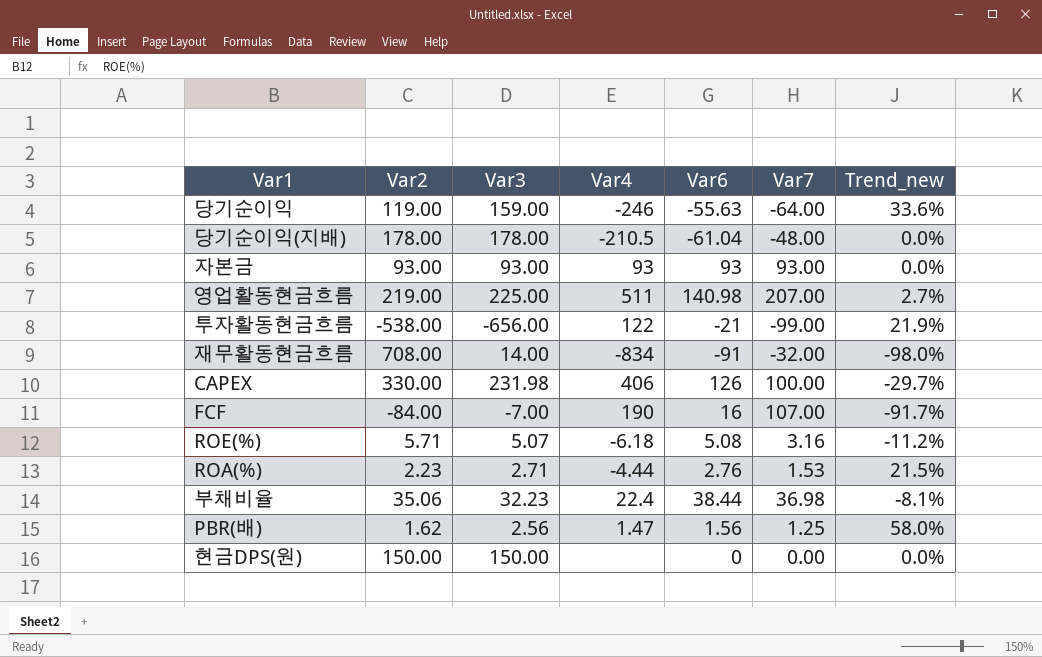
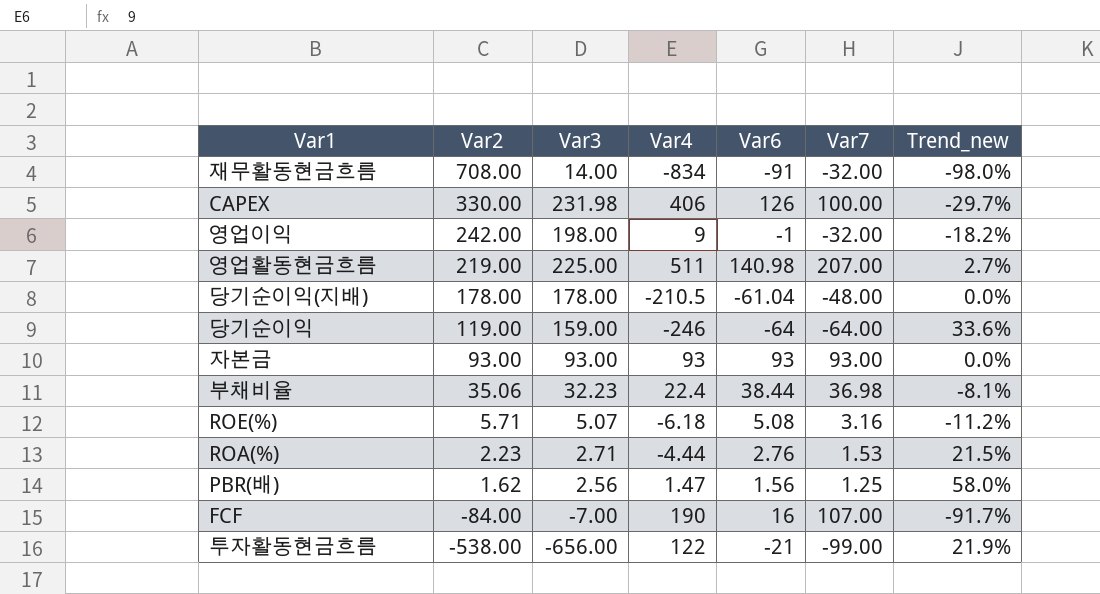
row order: none -> Var2 descending
row 현금DPS(원): 150.00 | 150.00 | none | 0 | 0.00 | 0.0% -> none
row 영업이익: none -> 242.00 | 198.00 | 9 | -1 | -32.00 | -18.2%
당기순이익 | Var6: -55.63 -> -64

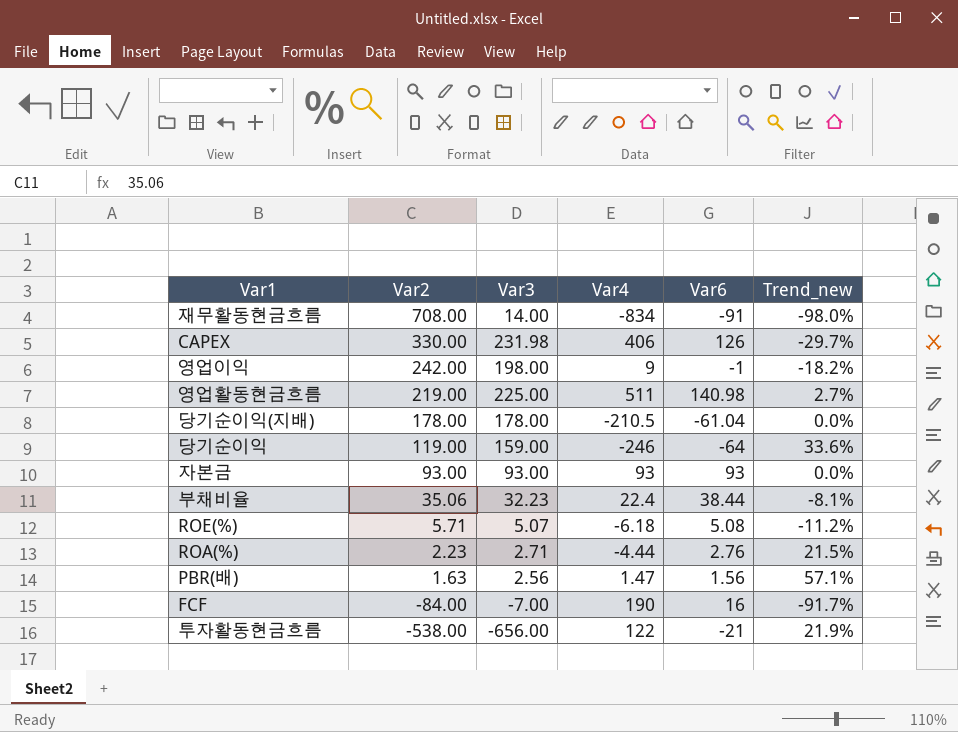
column Var7 | position: 6 -> none
PBR(배) | Var2: 1.62 -> 1.63
PBR(배) | Trend_new: 58.0% -> 57.1%

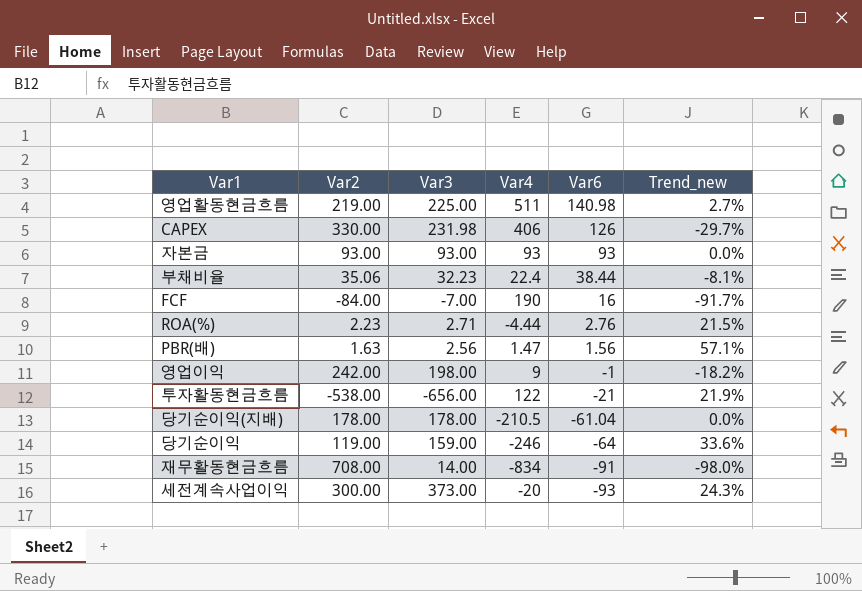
row order: Var2 descending -> Var6 descending
row ROE(%): 5.71 | 5.07 | -6.18 | 5.08 | -11.2% -> none
row 세전계속사업이익: none -> 300.00 | 373.00 | -20 | -93 | 24.3%

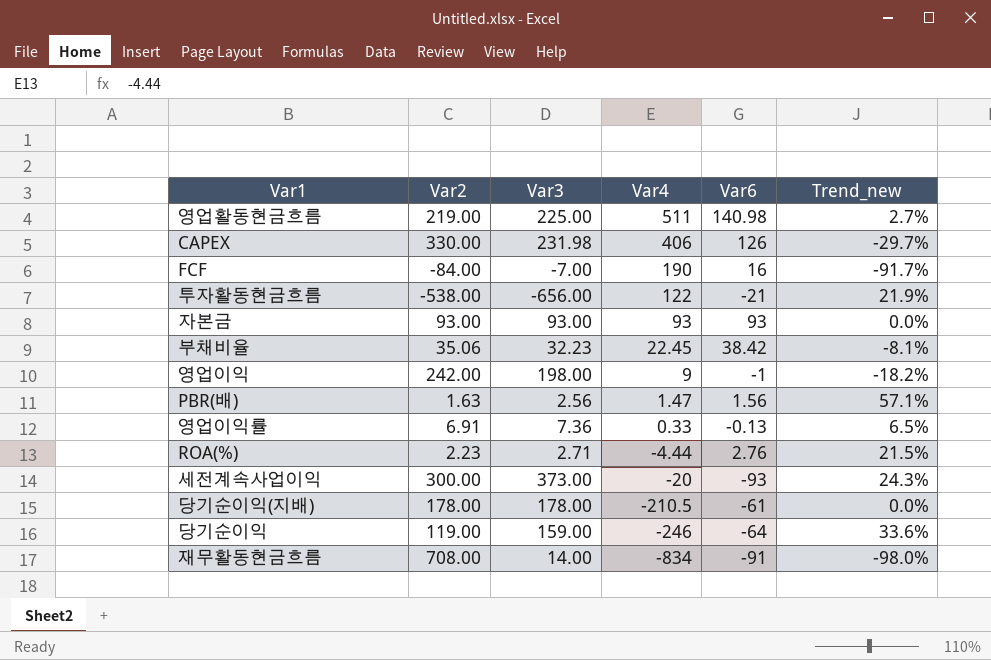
row order: Var6 descending -> Var4 descending
부채비율 | Var4: 22.4 -> 22.45
부채비율 | Var6: 38.44 -> 38.42
row 영업이익률: none -> 6.91 | 7.36 | 0.33 | -0.13 | 6.5%
당기순이익(지배) | Var6: -61.04 -> -61

